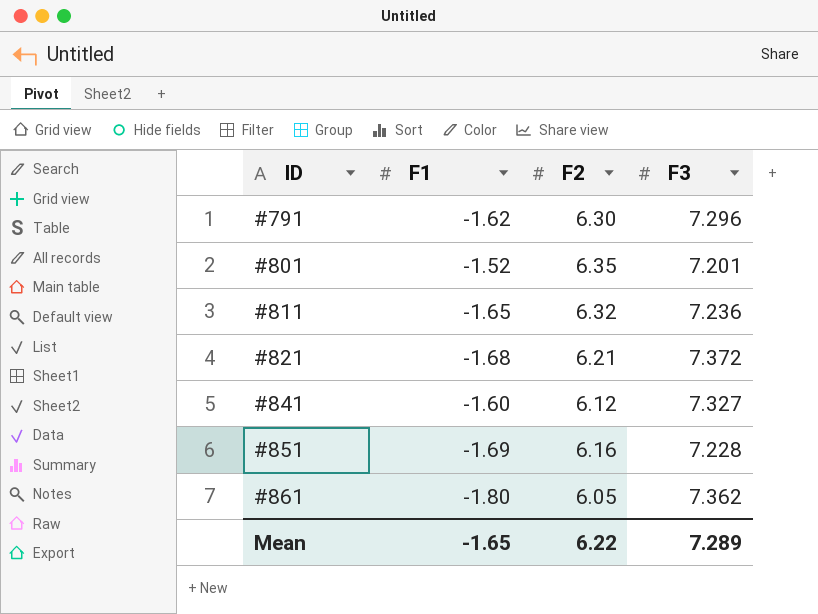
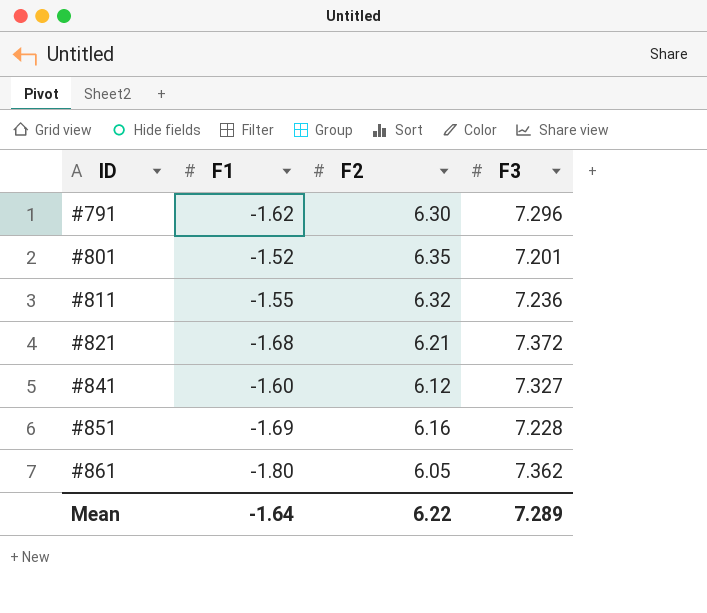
#811 | F1: -1.65 -> -1.55
Mean | F1: -1.65 -> -1.64

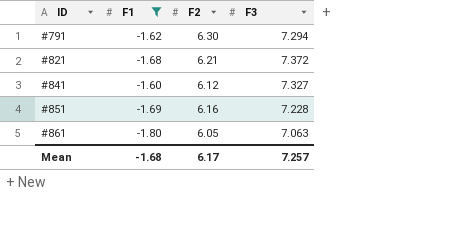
filter: none -> F1 <= -1.60
#791 | F3: 7.296 -> 7.294
#861 | F3: 7.362 -> 7.063
Mean | F1: -1.64 -> -1.68
Mean | F2: 6.22 -> 6.17
Mean | F3: 7.289 -> 7.257

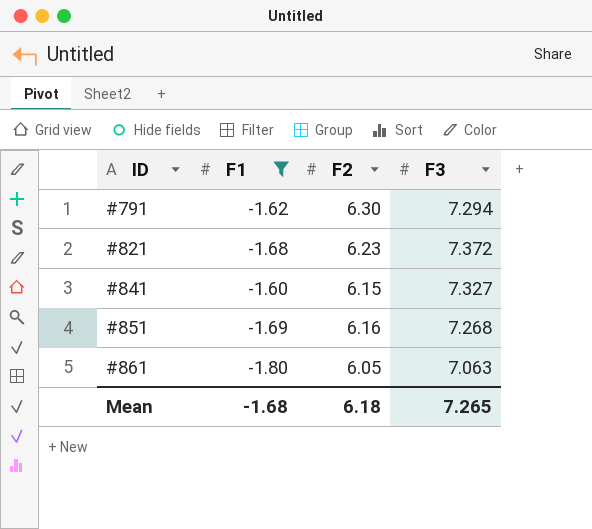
#821 | F2: 6.21 -> 6.23
#841 | F2: 6.12 -> 6.15
#851 | F3: 7.228 -> 7.268
Mean | F2: 6.17 -> 6.18
Mean | F3: 7.257 -> 7.265

